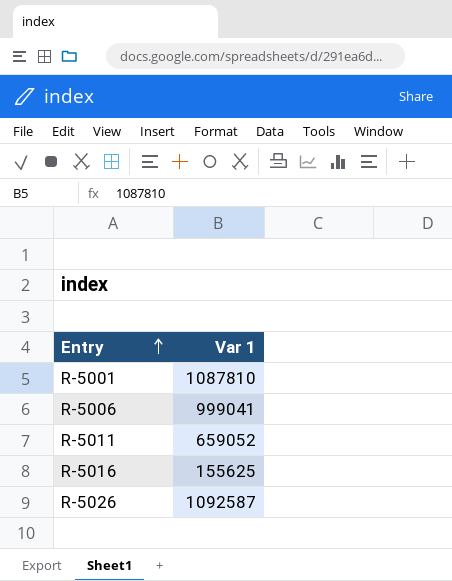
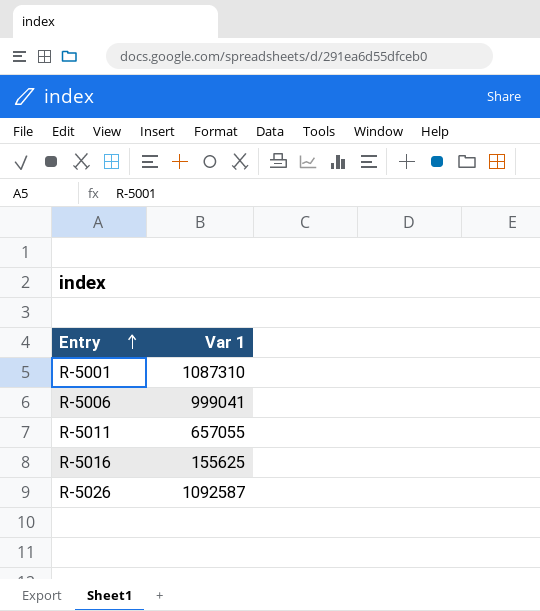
R-5001 | Var 1: 1087810 -> 1087310
R-5011 | Var 1: 659052 -> 657055

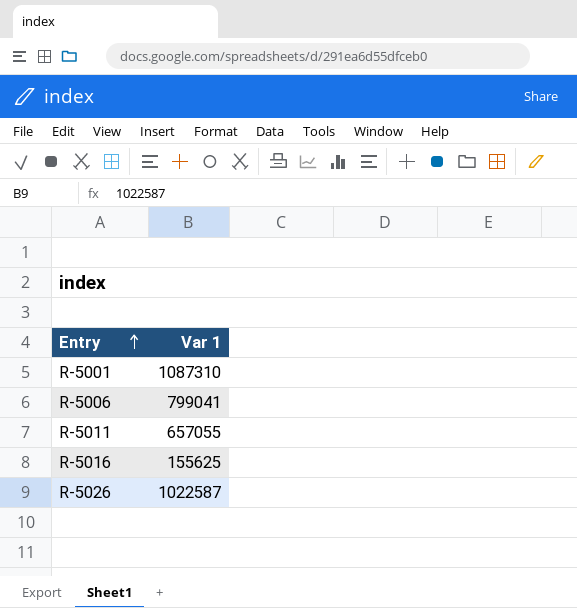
R-5006 | Var 1: 999041 -> 799041
R-5026 | Var 1: 1092587 -> 1022587

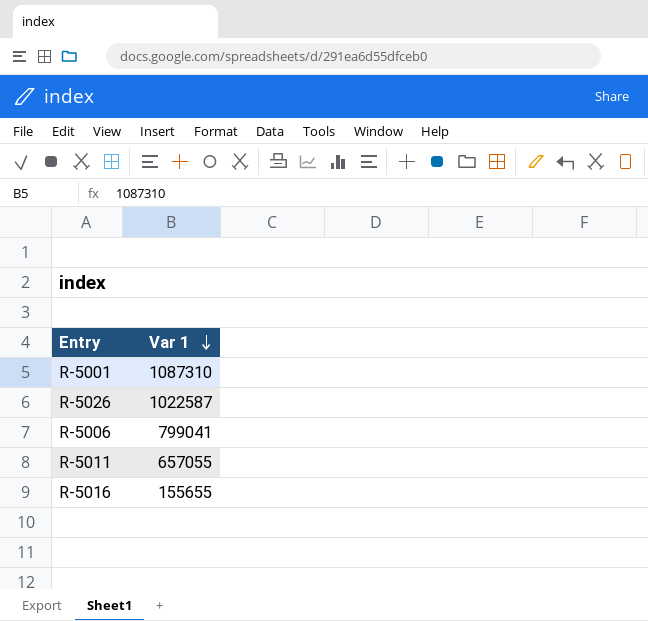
row order: Entry ascending -> Var 1 descending
R-5016 | Var 1: 155625 -> 155655

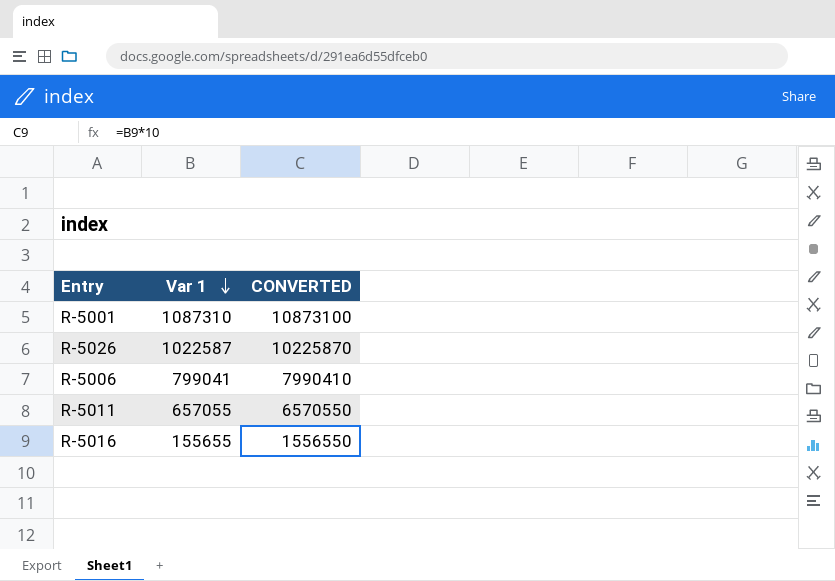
column CONVERTED | formula: none -> [Var 1] * 10

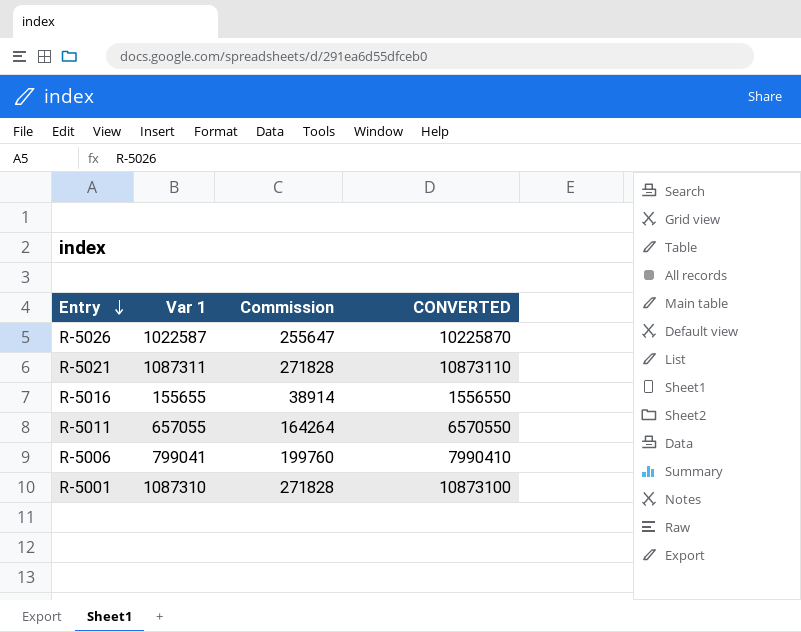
row order: Var 1 descending -> Entry descending
column Commission | formula: none -> [Var 1] * 0.25
row R-5021: none -> 1087311 | 271828 | 10873110

